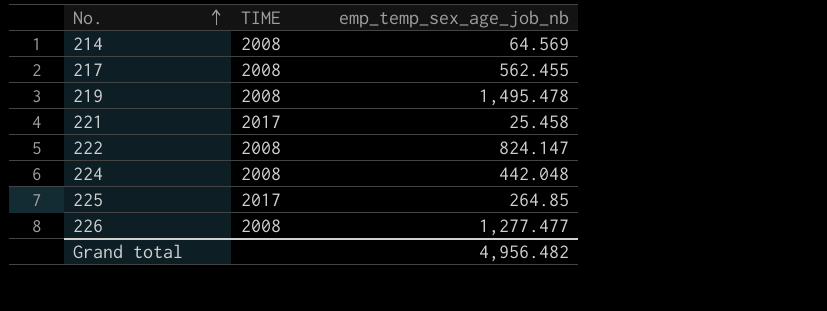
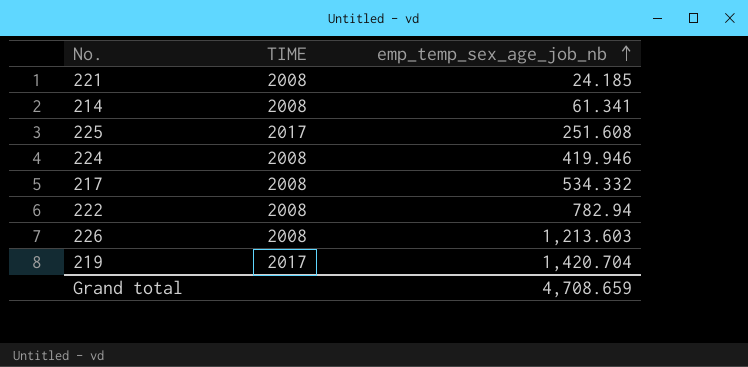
row order: No. ascending -> emp_temp_sex_age_job_nb ascending
221 | TIME: 2017 -> 2008
221 | emp_temp_sex_age_job_nb: 25.458 -> 24.185
214 | emp_temp_sex_age_job_nb: 64.569 -> 61.341
225 | emp_temp_sex_age_job_nb: 264.85 -> 251.608
224 | emp_temp_sex_age_job_nb: 442.048 -> 419.946
217 | emp_temp_sex_age_job_nb: 562.455 -> 534.332
222 | emp_temp_sex_age_job_nb: 824.147 -> 782.94
226 | emp_temp_sex_age_job_nb: 1,277.477 -> 1,213.603
219 | TIME: 2008 -> 2017
219 | emp_temp_sex_age_job_nb: 1,495.478 -> 1,420.704
Grand total | emp_temp_sex_age_job_nb: 4,956.482 -> 4,708.659

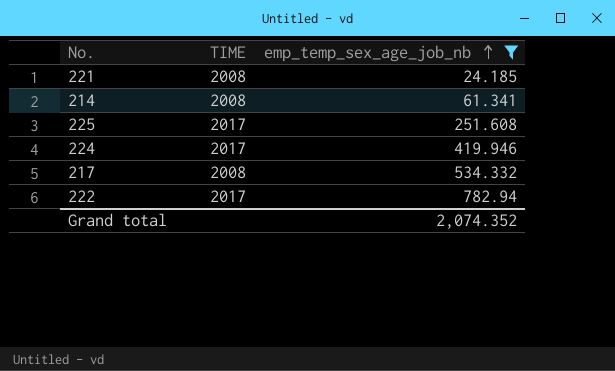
filter: none -> emp_temp_sex_age_job_nb <= 782.94
224 | TIME: 2008 -> 2017
222 | TIME: 2008 -> 2017
Grand total | emp_temp_sex_age_job_nb: 4,708.659 -> 2,074.352

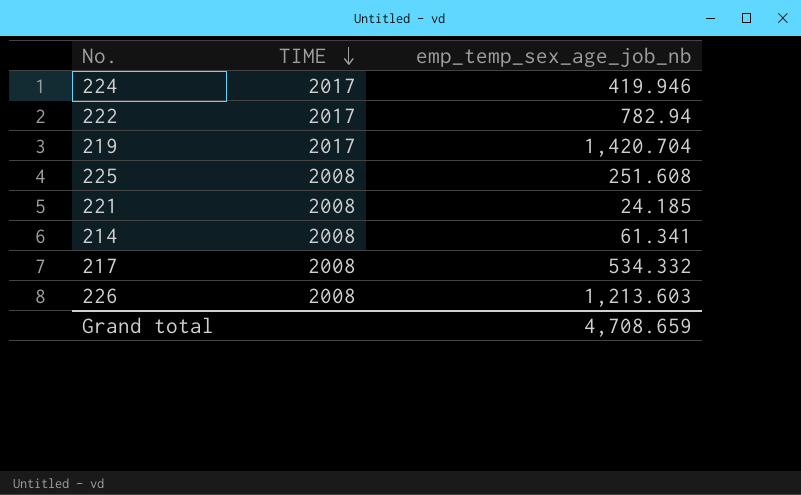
filter: emp_temp_sex_age_job_nb <= 782.94 -> none
row order: emp_temp_sex_age_job_nb ascending -> TIME descending
225 | TIME: 2017 -> 2008
Grand total | emp_temp_sex_age_job_nb: 2,074.352 -> 4,708.659

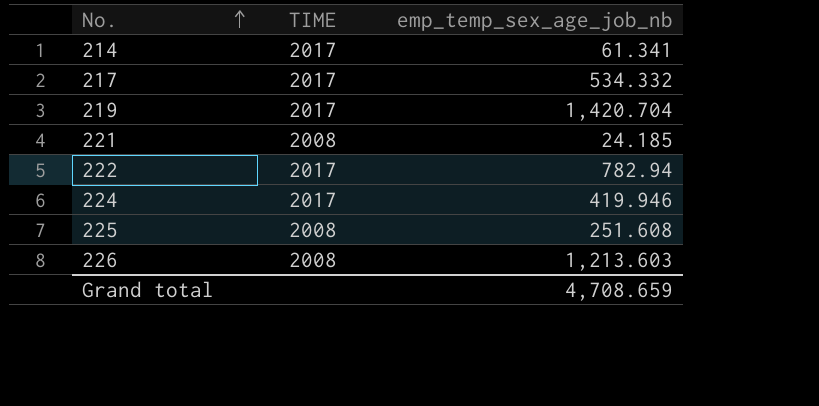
row order: TIME descending -> No. ascending
214 | TIME: 2008 -> 2017
217 | TIME: 2008 -> 2017

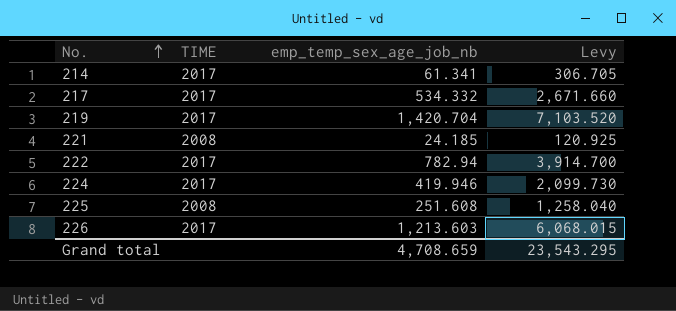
column Levy | formula: none -> [emp_temp_sex_age_job_nb] * 5
226 | TIME: 2008 -> 2017

